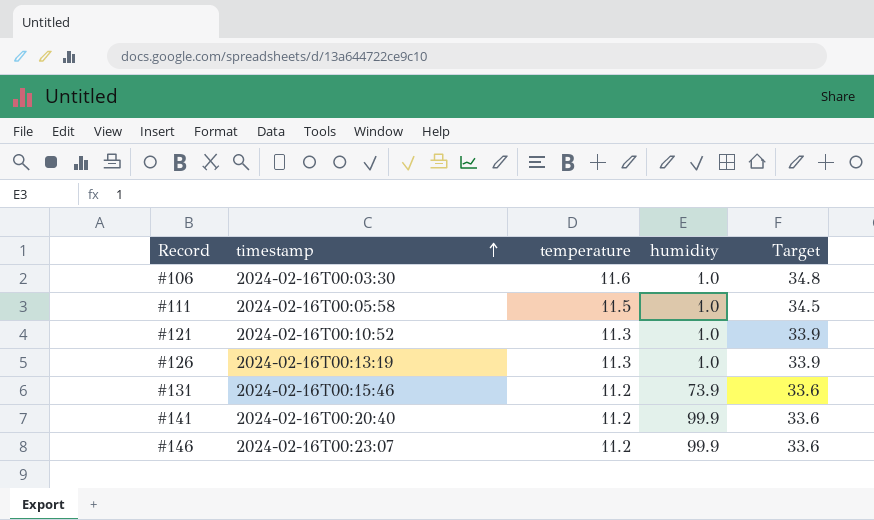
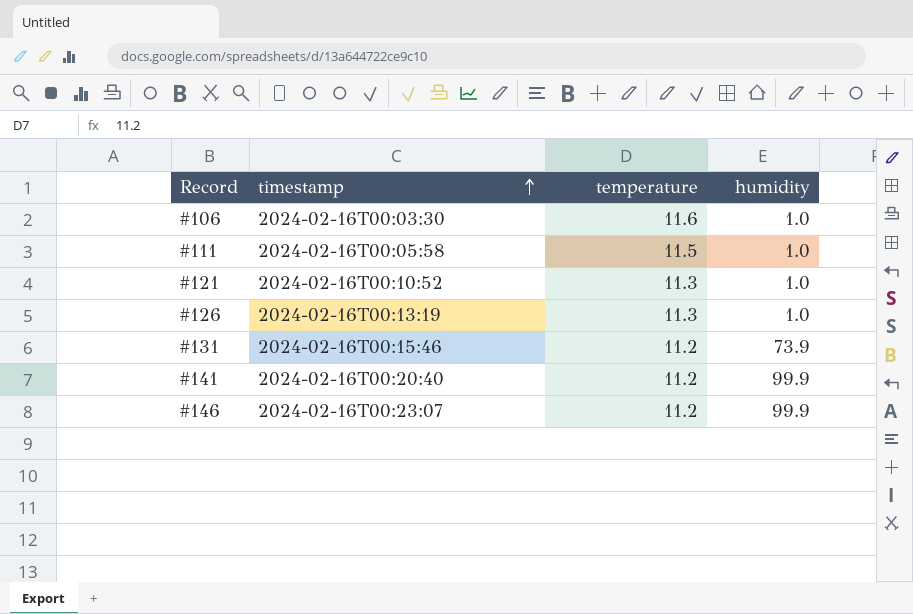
column Target | formula: [temperature] * 3 -> none

